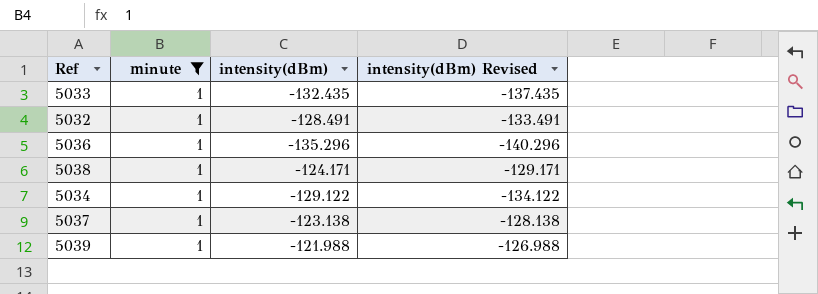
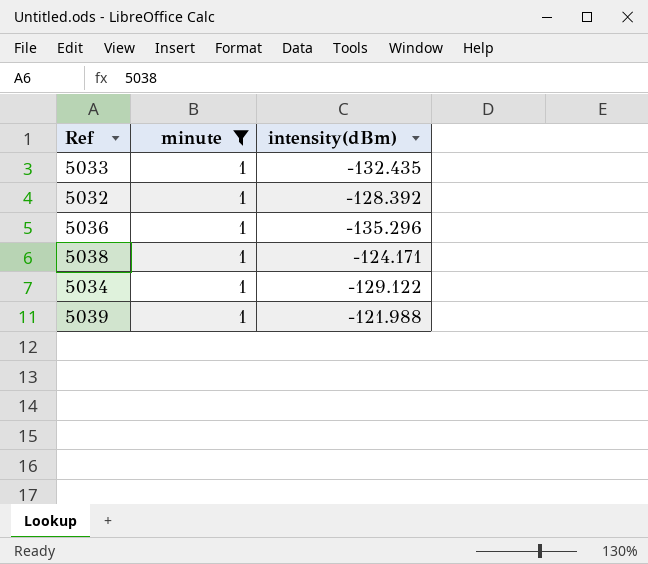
column intensity(dBm) Revised | formula: [intensity(dBm)] - 5 -> none
row 5037: 1 | -123.138 | -128.138 -> none
5032 | intensity(dBm): -128.491 -> -128.392

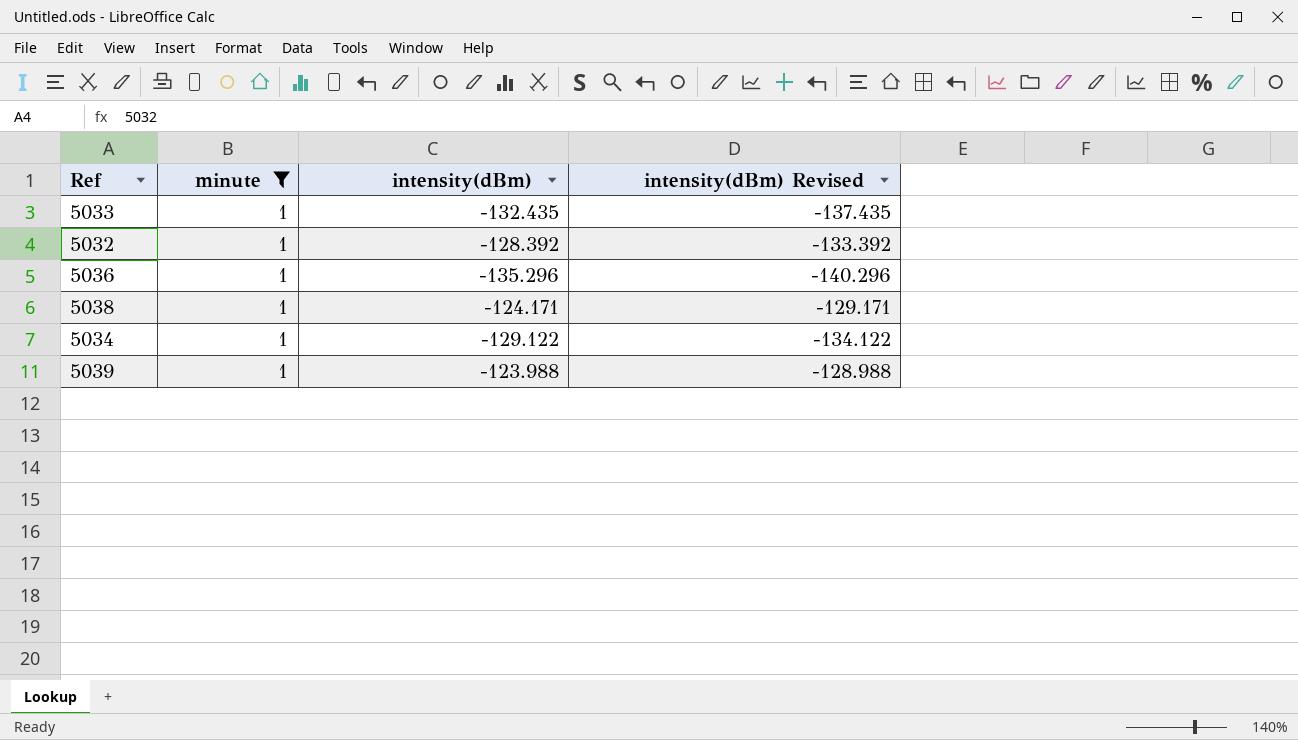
column intensity(dBm) Revised | formula: none -> [intensity(dBm)] - 5
5039 | intensity(dBm): -121.988 -> -123.988

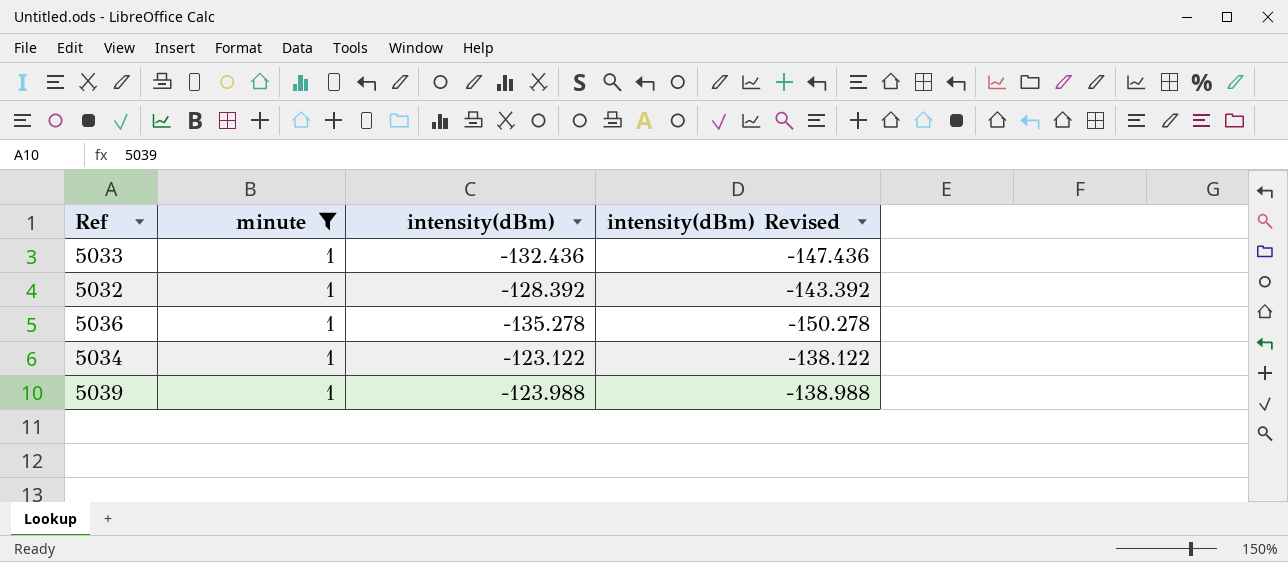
column intensity(dBm) Revised | formula: [intensity(dBm)] - 5 -> [intensity(dBm)] - 15
row 5038: 1 | -124.171 | -129.171 -> none
5033 | intensity(dBm): -132.435 -> -132.436
5036 | intensity(dBm): -135.296 -> -135.278
5034 | intensity(dBm): -129.122 -> -123.122

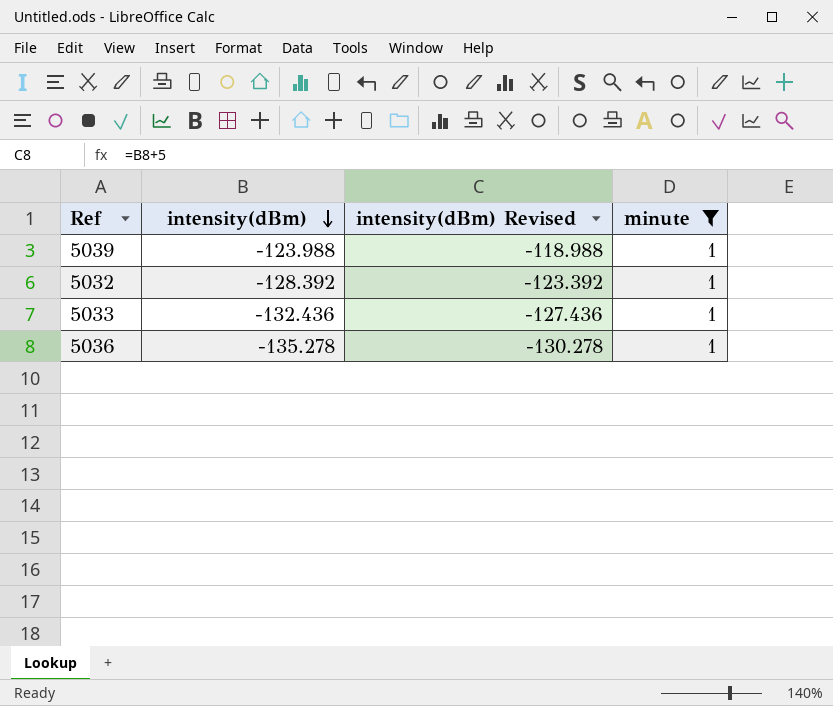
row order: none -> intensity(dBm) descending
column intensity(dBm) Revised | formula: [intensity(dBm)] - 15 -> [intensity(dBm)] + 5
column minute | position: 2 -> 4
row 5034: 1 | -123.122 | -138.122 -> none

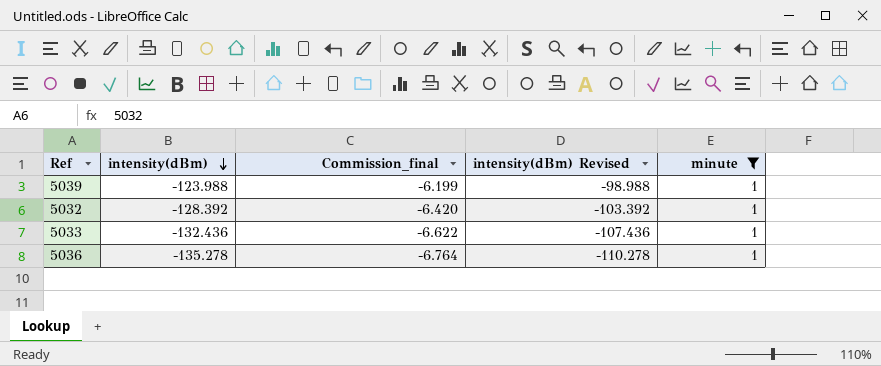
column Commission_final | formula: none -> [intensity(dBm)] * 0.05
column intensity(dBm) Revised | formula: [intensity(dBm)] + 5 -> [intensity(dBm)] + 25

